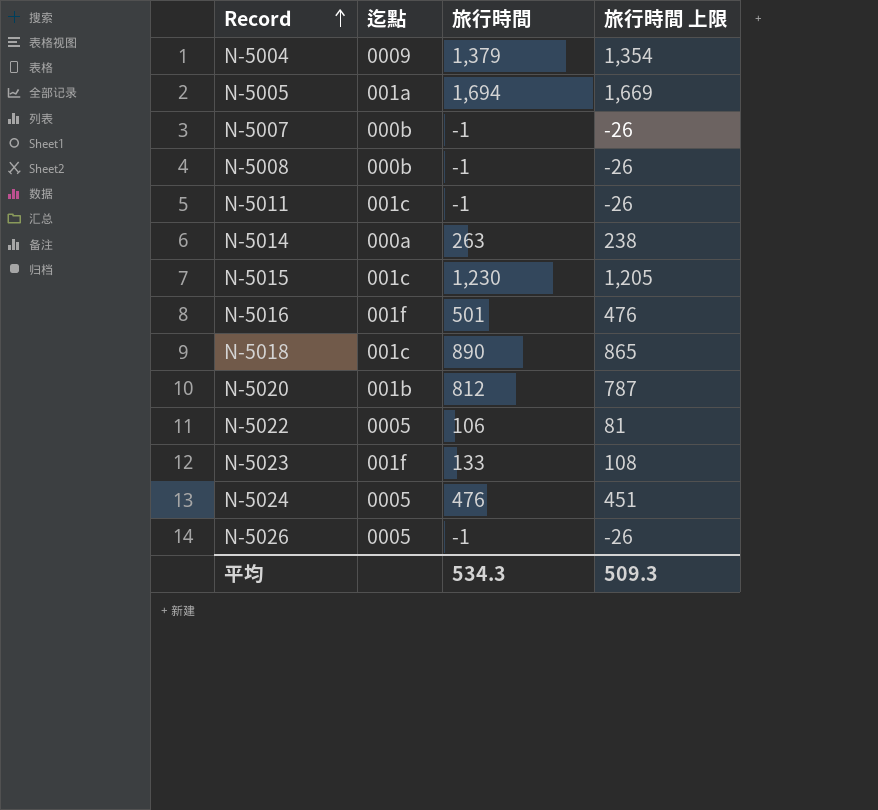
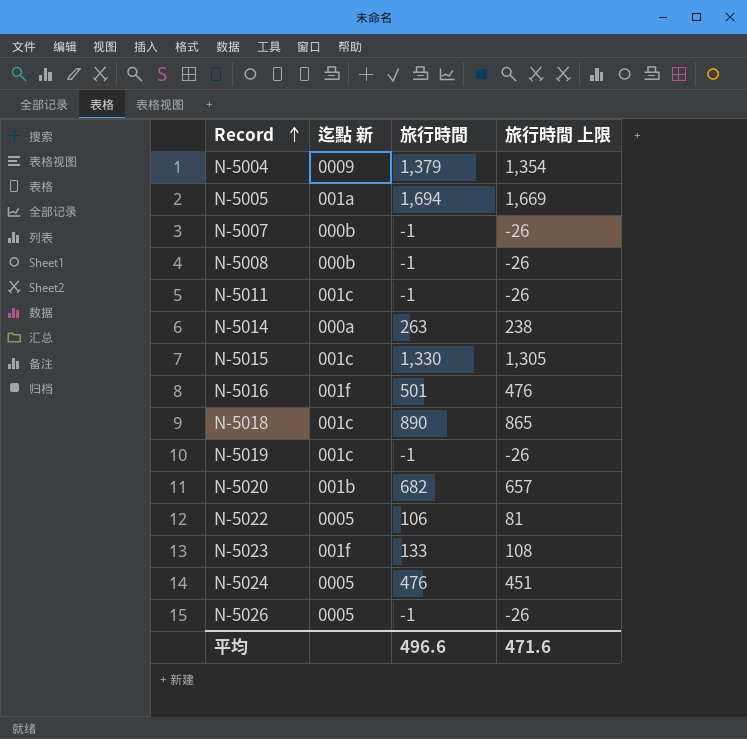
column name: 迄點 -> 迄點 新
N-5015 | 旅行時間: 1,230 -> 1,330
N-5015 | 旅行時間 上限: 1,205 -> 1,305
row N-5019: none -> 001c | -1 | -26
N-5020 | 旅行時間: 812 -> 682
N-5020 | 旅行時間 上限: 787 -> 657
平均 | 旅行時間: 534.3 -> 496.6
平均 | 旅行時間 上限: 509.3 -> 471.6

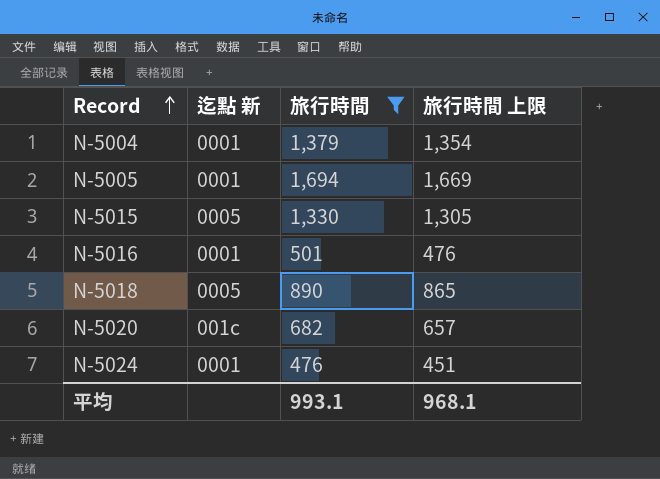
filter: none -> 旅行時間 >= 476
N-5004 | 迄點 新: 0009 -> 0001
N-5005 | 迄點 新: 001a -> 0001
N-5015 | 迄點 新: 001c -> 0005
N-5016 | 迄點 新: 001f -> 0001
N-5018 | 迄點 新: 001c -> 0005
N-5020 | 迄點 新: 001b -> 001c
N-5024 | 迄點 新: 0005 -> 0001
平均 | 旅行時間: 496.6 -> 993.1
平均 | 旅行時間 上限: 471.6 -> 968.1

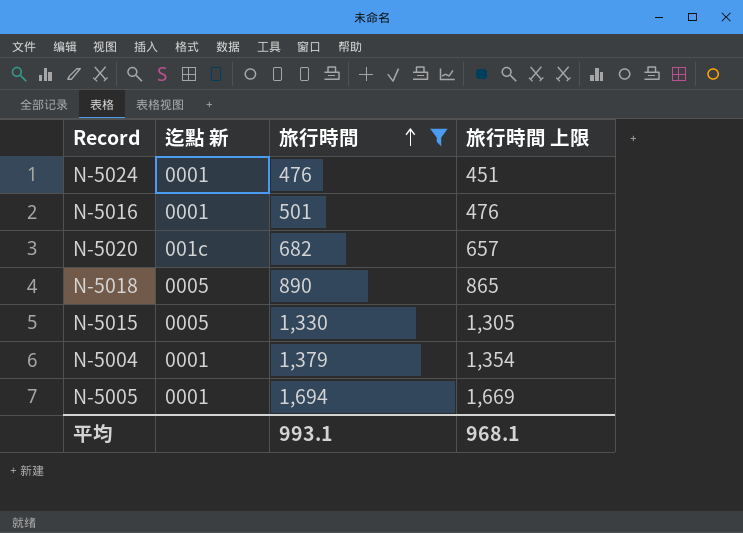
row order: Record ascending -> 旅行時間 ascending

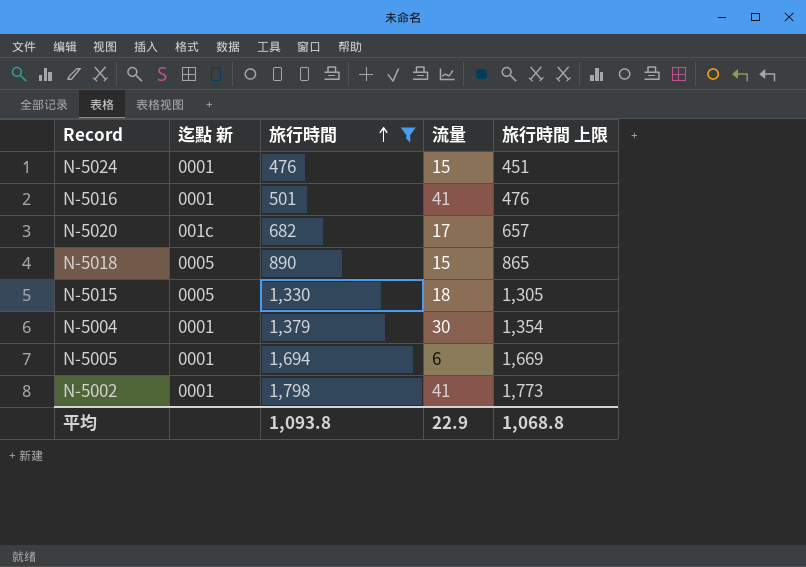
column 流量 | position: none -> 4
row N-5002: none -> 0001 | 1,798 | 41 | 1,773
平均 | 旅行時間: 993.1 -> 1,093.8
平均 | 旅行時間 上限: 968.1 -> 1,068.8

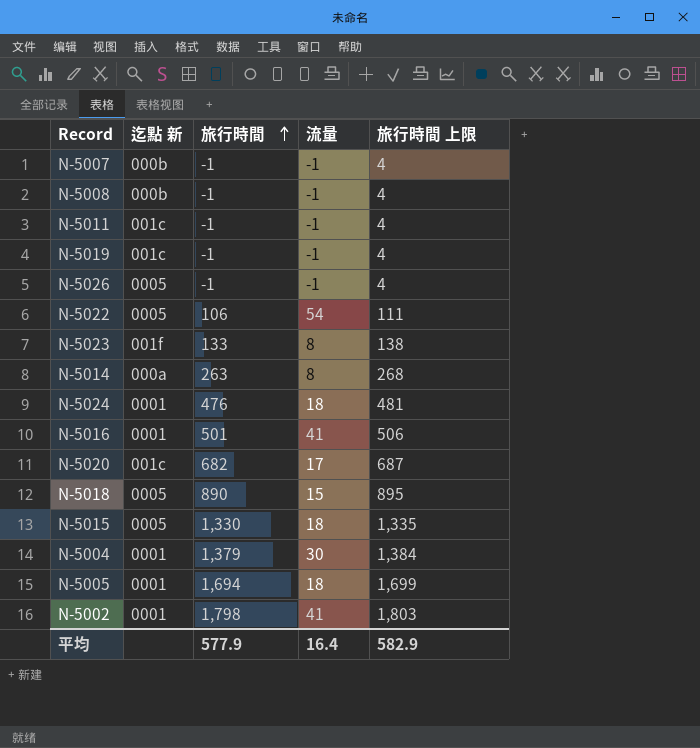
filter: 旅行時間 >= 476 -> none
column 旅行時間 上限 | formula: [旅行時間] - 25 -> [旅行時間] + 5
N-5024 | 流量: 15 -> 18
N-5005 | 流量: 6 -> 18
平均 | 旅行時間: 1,093.8 -> 577.9
平均 | 流量: 22.9 -> 16.4
平均 | 旅行時間 上限: 1,068.8 -> 582.9

